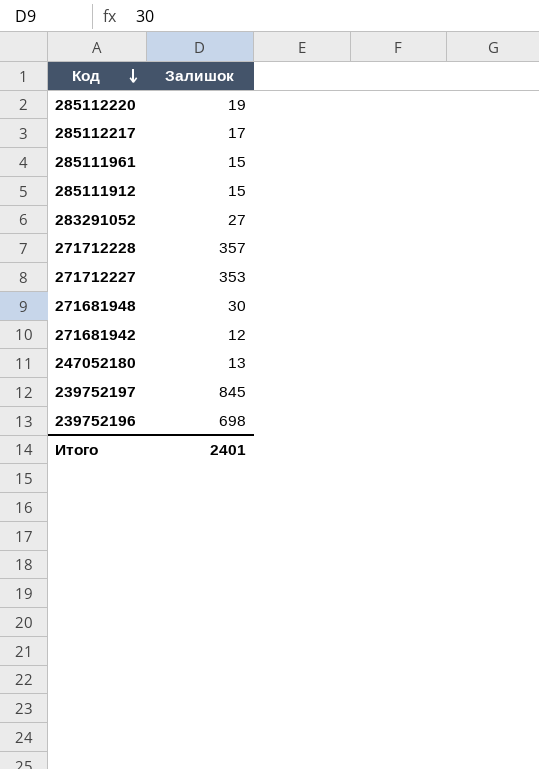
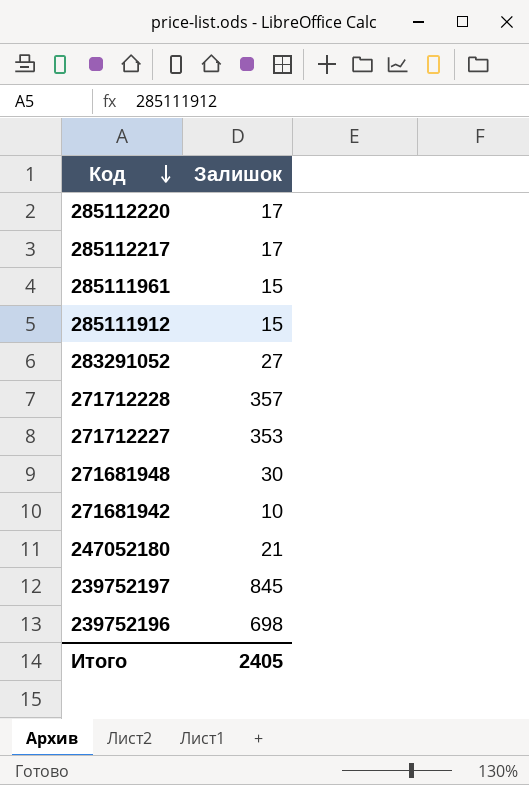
285112220 | Залишок: 19 -> 17
271681942 | Залишок: 12 -> 10
247052180 | Залишок: 13 -> 21
Итого | Залишок: 2401 -> 2405

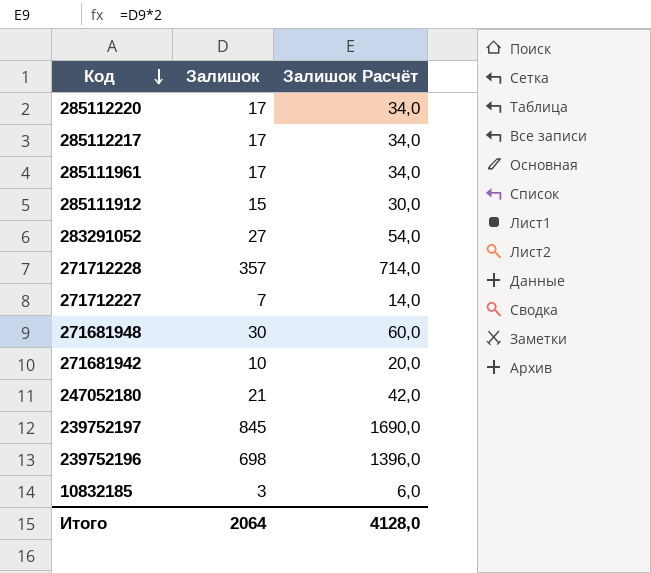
column Залишок Расчёт | formula: none -> [Залишок] * 2
285111961 | Залишок: 15 -> 17
271712227 | Залишок: 353 -> 7
row 10832185: none -> 3 | 6,0
Итого | Залишок: 2405 -> 2064

